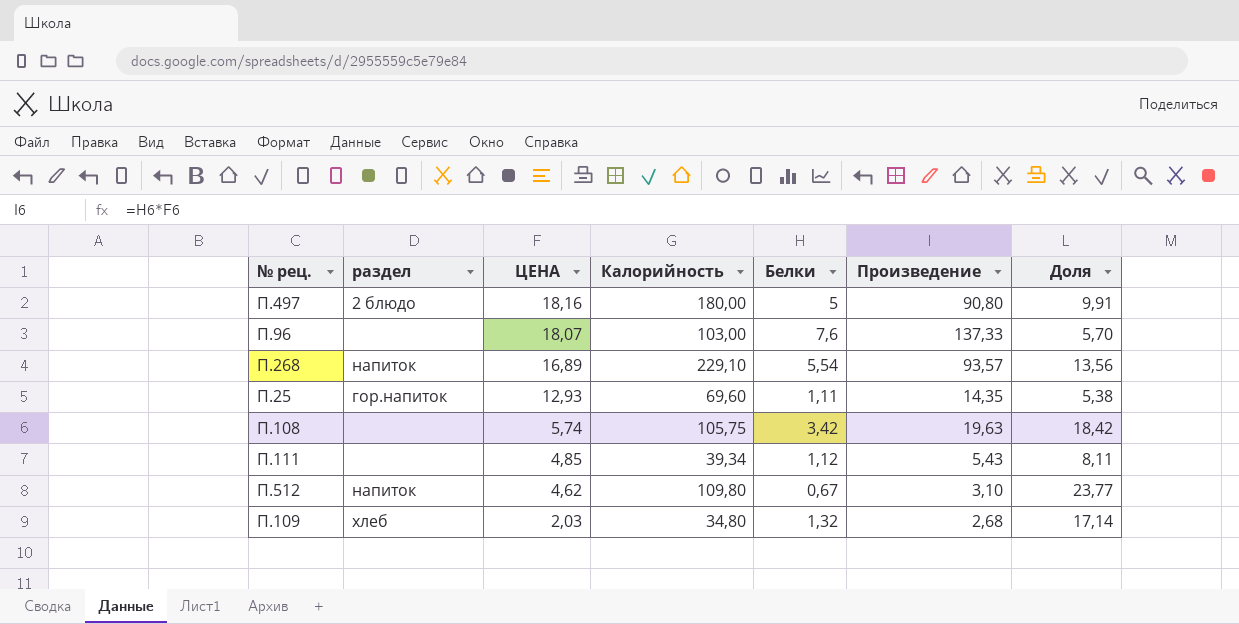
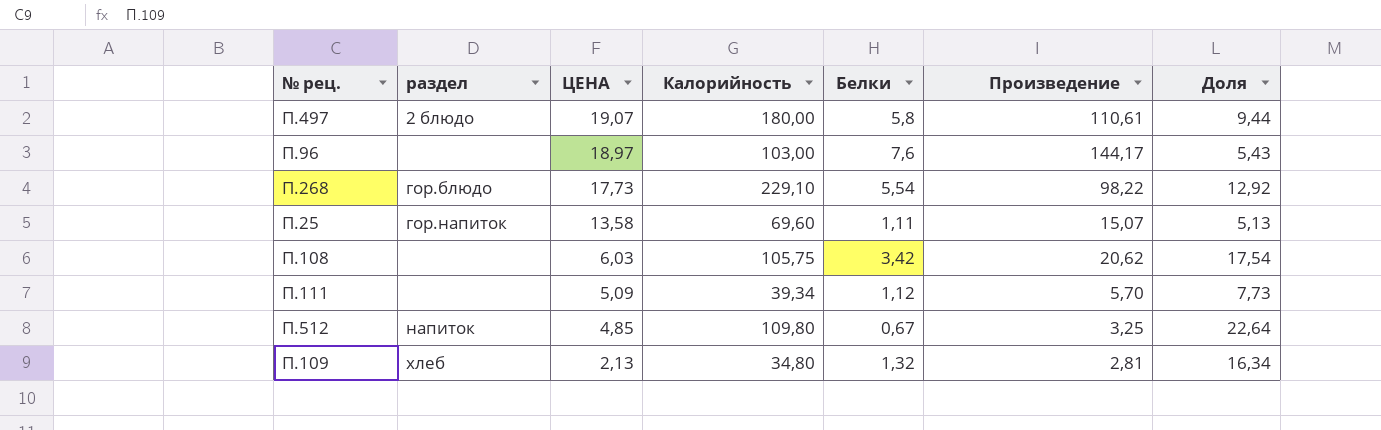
П.497 | ЦЕНА: 18,16 -> 19,07
П.497 | Белки: 5 -> 5,8
П.497 | Произведение: 90,80 -> 110,61
П.497 | Доля: 9,91 -> 9,44
П.96 | ЦЕНА: 18,07 -> 18,97
П.96 | Произведение: 137,33 -> 144,17
П.96 | Доля: 5,70 -> 5,43
П.268 | раздел: напиток -> гор.блюдо
П.268 | ЦЕНА: 16,89 -> 17,73
П.268 | Произведение: 93,57 -> 98,22
П.268 | Доля: 13,56 -> 12,92
П.25 | ЦЕНА: 12,93 -> 13,58
П.25 | Произведение: 14,35 -> 15,07
П.25 | Доля: 5,38 -> 5,13
П.108 | ЦЕНА: 5,74 -> 6,03
П.108 | Произведение: 19,63 -> 20,62
П.108 | Доля: 18,42 -> 17,54
П.111 | ЦЕНА: 4,85 -> 5,09
П.111 | Произведение: 5,43 -> 5,70
П.111 | Доля: 8,11 -> 7,73
П.512 | ЦЕНА: 4,62 -> 4,85
П.512 | Произведение: 3,10 -> 3,25
П.512 | Доля: 23,77 -> 22,64
П.109 | ЦЕНА: 2,03 -> 2,13
П.109 | Произведение: 2,68 -> 2,81
П.109 | Доля: 17,14 -> 16,34

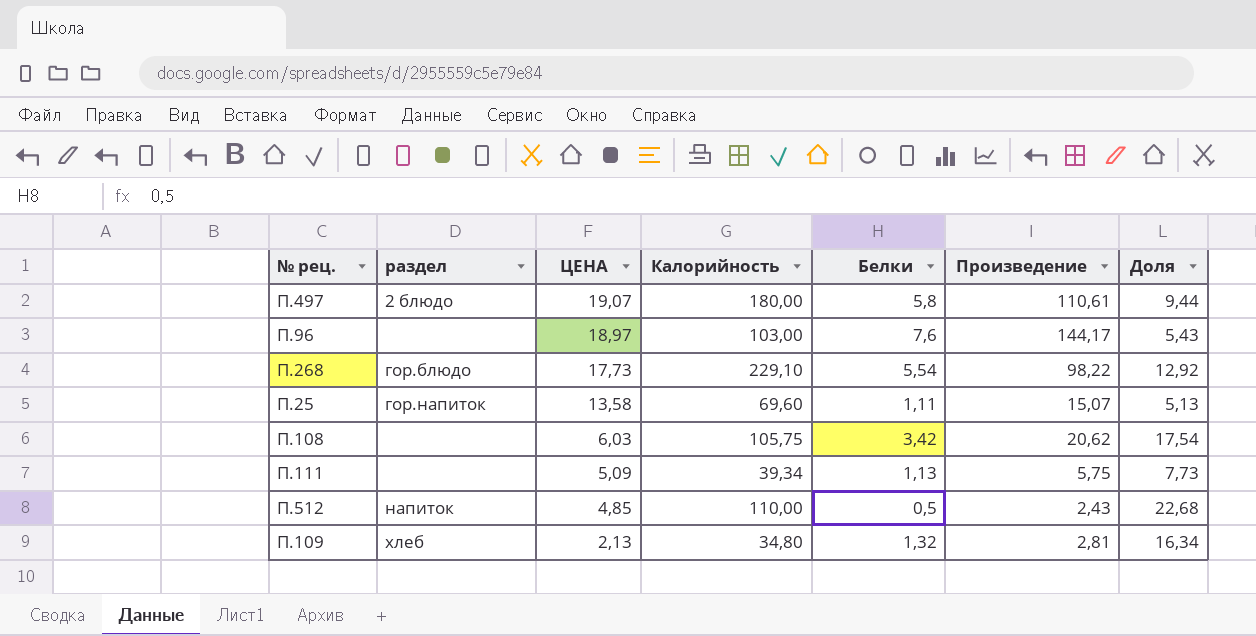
П.111 | Белки: 1,12 -> 1,13
П.111 | Произведение: 5,70 -> 5,75
П.512 | Калорийность: 109,80 -> 110,00
П.512 | Белки: 0,67 -> 0,5
П.512 | Произведение: 3,25 -> 2,43
П.512 | Доля: 22,64 -> 22,68

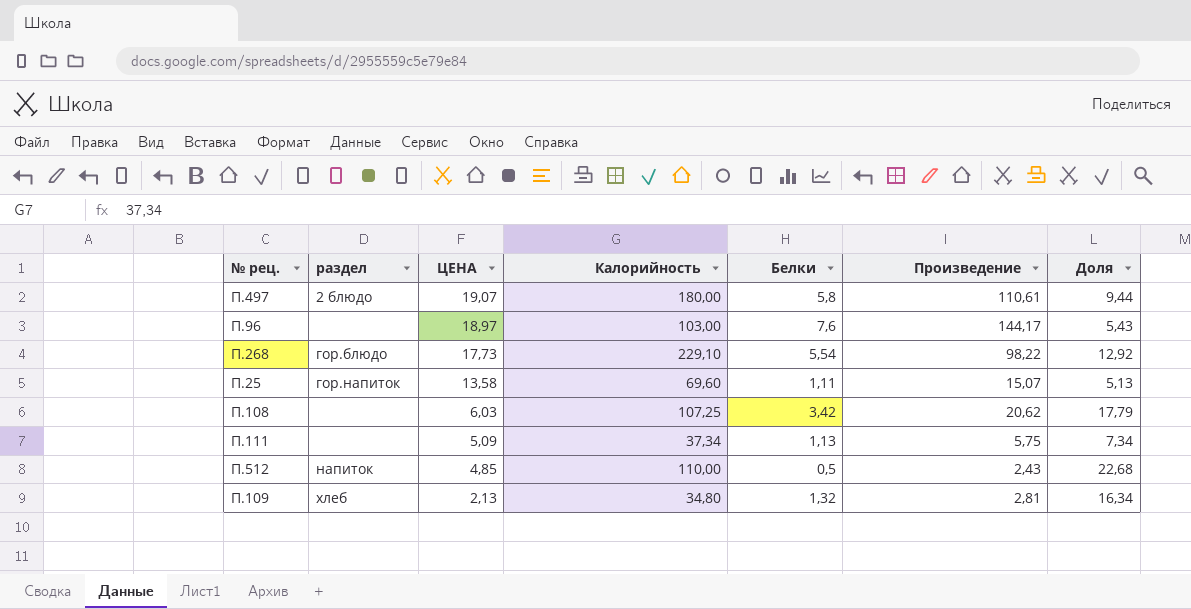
П.108 | Калорийность: 105,75 -> 107,25
П.108 | Доля: 17,54 -> 17,79
П.111 | Калорийность: 39,34 -> 37,34
П.111 | Доля: 7,73 -> 7,34

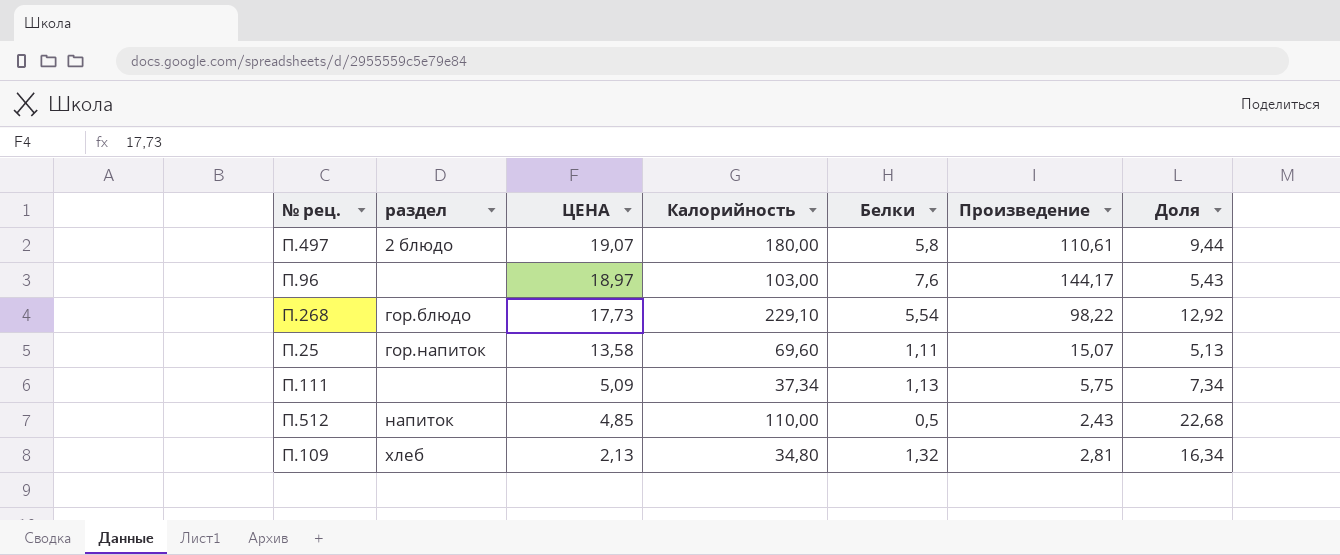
row П.108: none | 6,03 | 107,25 | 3,42 | 20,62 | 17,79 -> none

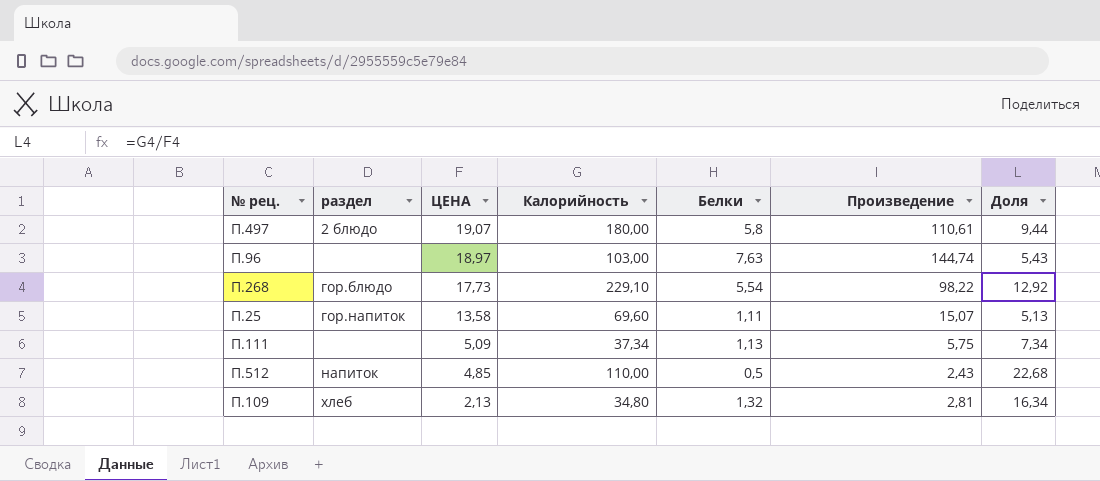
П.96 | Белки: 7,6 -> 7,63
П.96 | Произведение: 144,17 -> 144,74

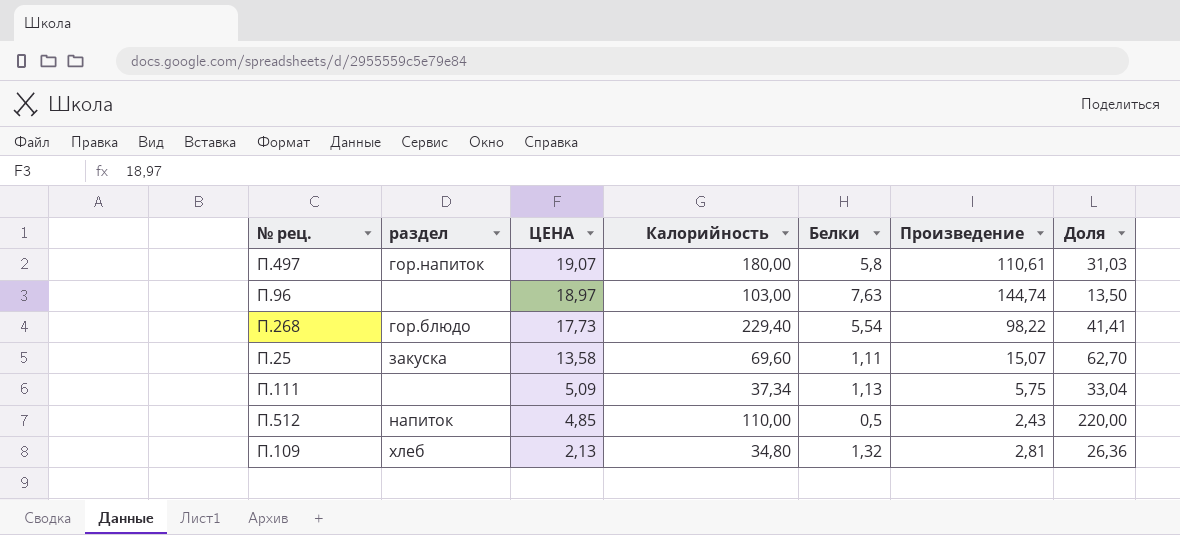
column Доля | formula: [Калорийность] / [ЦЕНА] -> [Калорийность] / [Белки]
П.497 | раздел: 2 блюдо -> гор.напиток
П.268 | Калорийность: 229,10 -> 229,40
П.25 | раздел: гор.напиток -> закуска

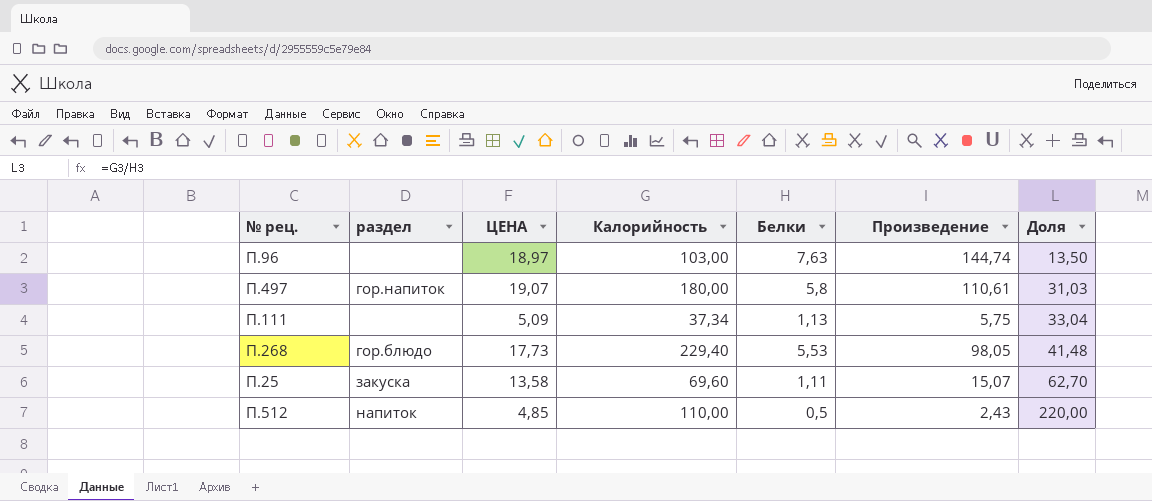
row order: ЦЕНА descending -> Доля ascending
row П.109: хлеб | 2,13 | 34,80 | 1,32 | 2,81 | 26,36 -> none
П.268 | Белки: 5,54 -> 5,53
П.268 | Произведение: 98,22 -> 98,05
П.268 | Доля: 41,41 -> 41,48

